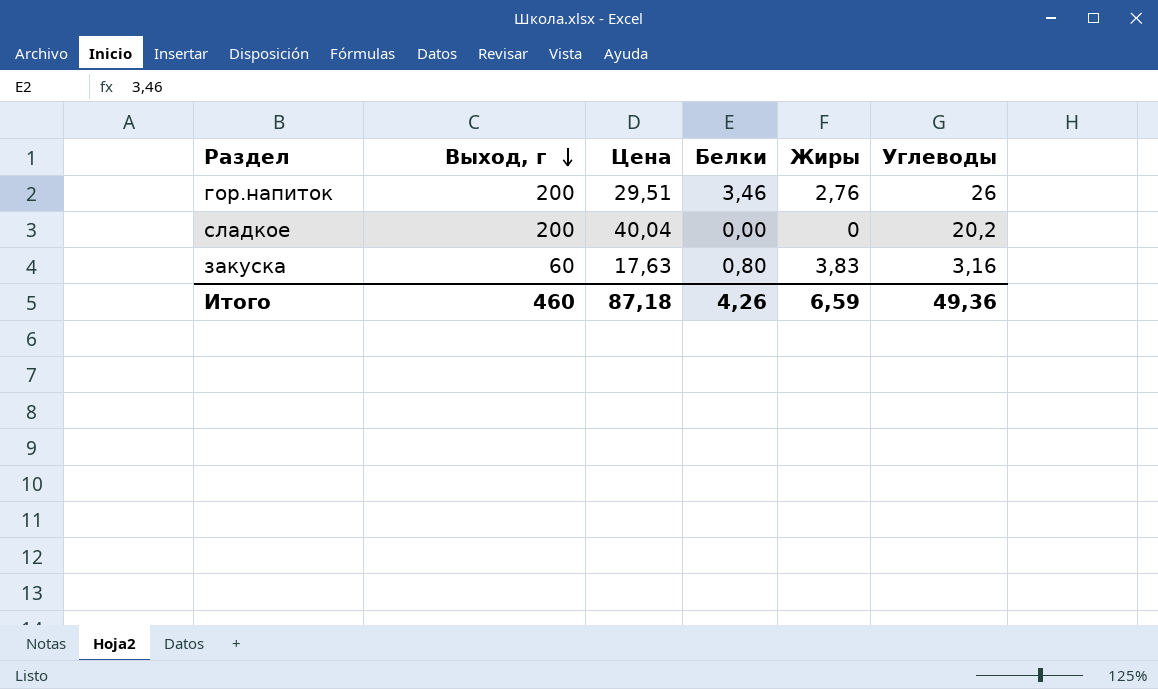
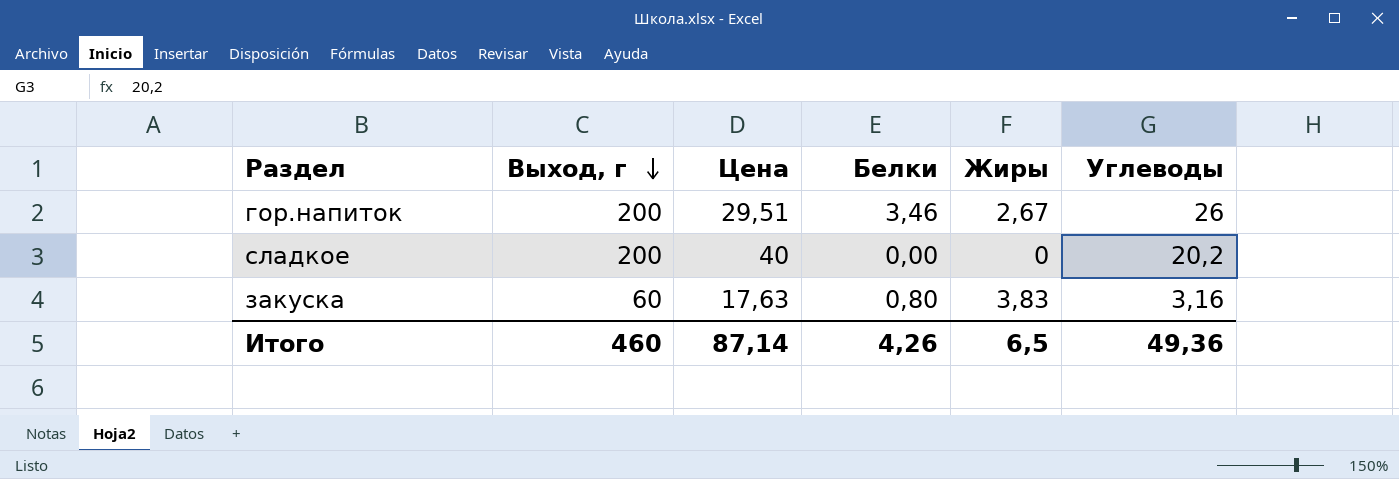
гор.напиток | Жиры: 2,76 -> 2,67
сладкое | Цена: 40,04 -> 40
Итого | Цена: 87,18 -> 87,14
Итого | Жиры: 6,59 -> 6,5

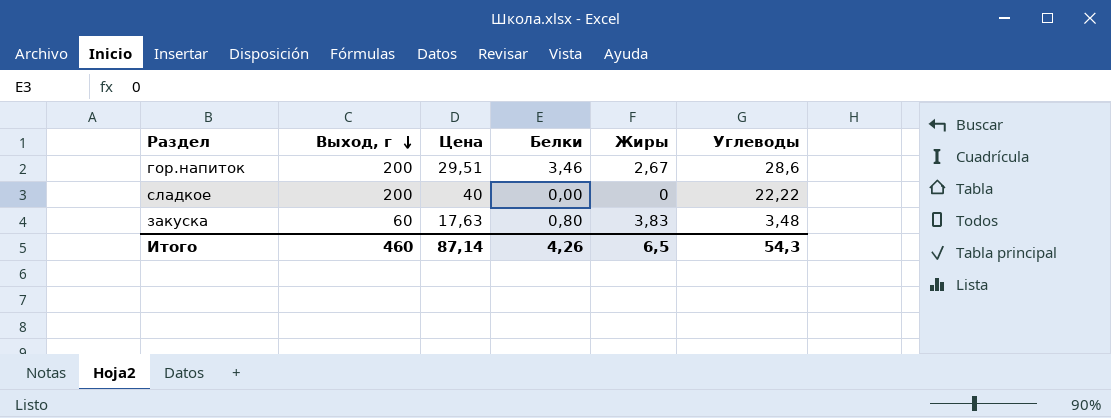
гор.напиток | Углеводы: 26 -> 28,6
сладкое | Углеводы: 20,2 -> 22,22
закуска | Углеводы: 3,16 -> 3,48
Итого | Углеводы: 49,36 -> 54,3

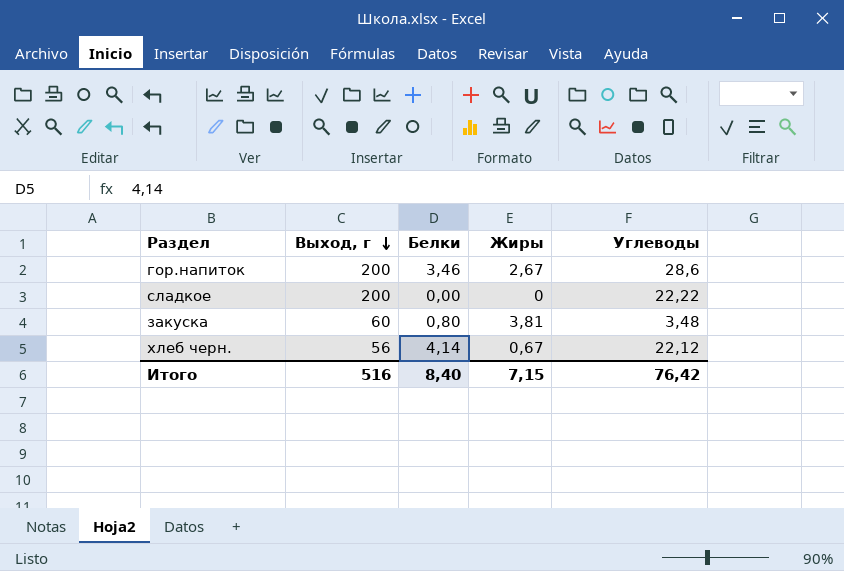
column Цена | position: 3 -> none
закуска | Жиры: 3,83 -> 3,81
row хлеб черн.: none -> 56 | 4,14 | 0,67 | 22,12
Итого | Выход, г: 460 -> 516
Итого | Белки: 4,26 -> 8,40
Итого | Жиры: 6,5 -> 7,15
Итого | Углеводы: 54,3 -> 76,42

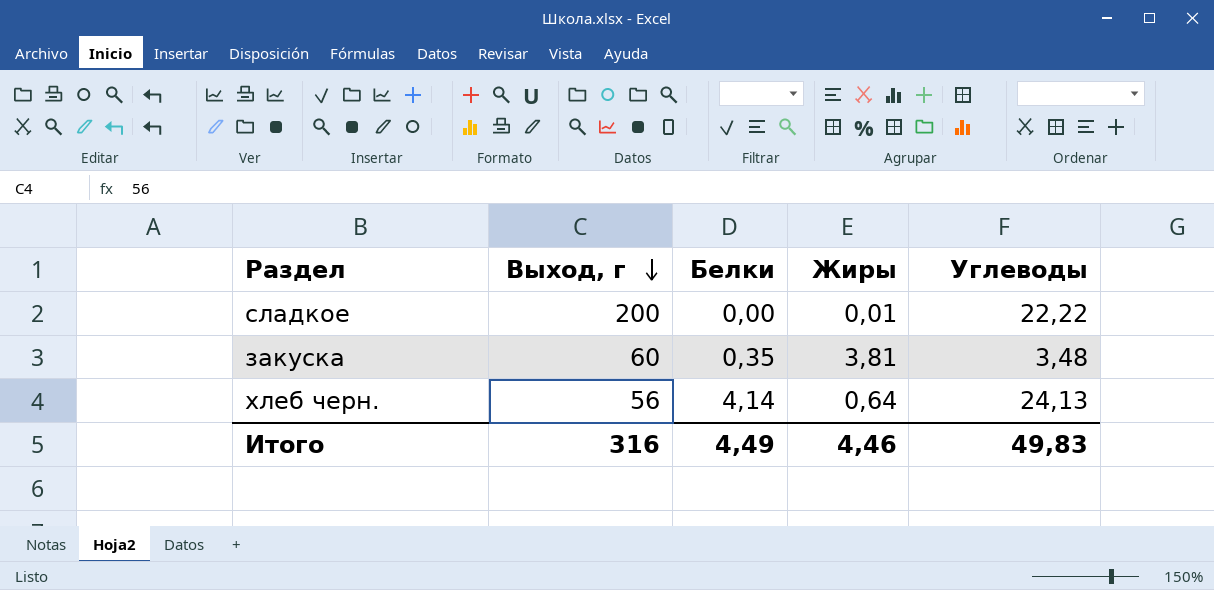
row гор.напиток: 200 | 3,46 | 2,67 | 28,6 -> none
сладкое | Жиры: 0 -> 0,01
закуска | Белки: 0,80 -> 0,35
хлеб черн. | Жиры: 0,67 -> 0,64
хлеб черн. | Углеводы: 22,12 -> 24,13
Итого | Выход, г: 516 -> 316
Итого | Белки: 8,40 -> 4,49
Итого | Жиры: 7,15 -> 4,46
Итого | Углеводы: 76,42 -> 49,83

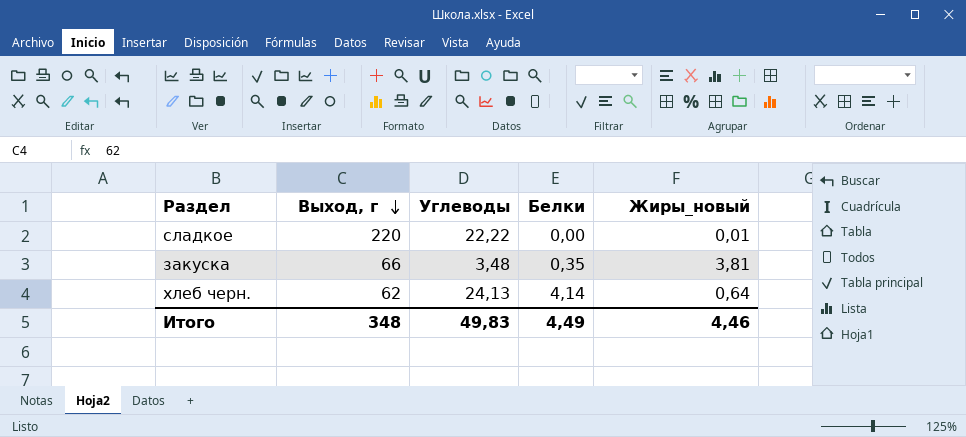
column Углеводы | position: 5 -> 3
column name: Жиры -> Жиры_новый
сладкое | Выход, г: 200 -> 220
закуска | Выход, г: 60 -> 66
хлеб черн. | Выход, г: 56 -> 62
Итого | Выход, г: 316 -> 348

